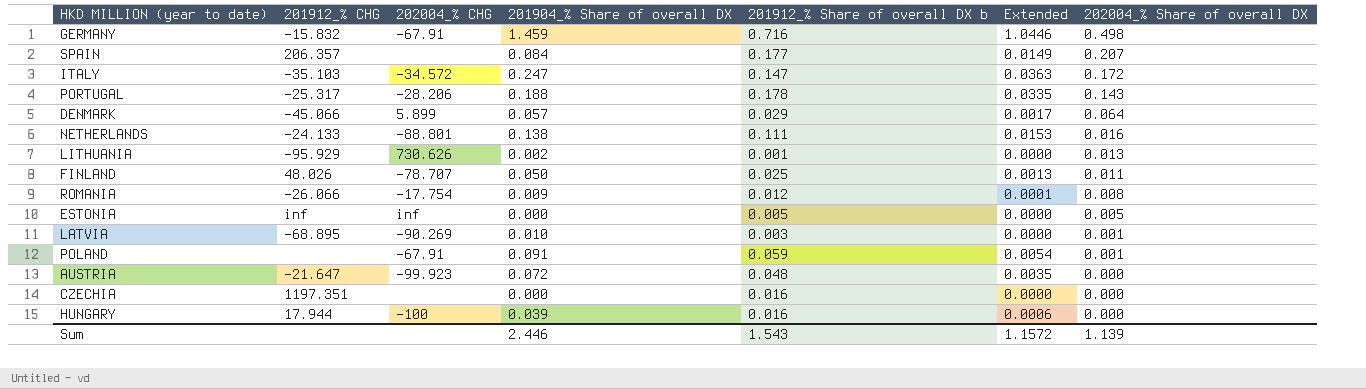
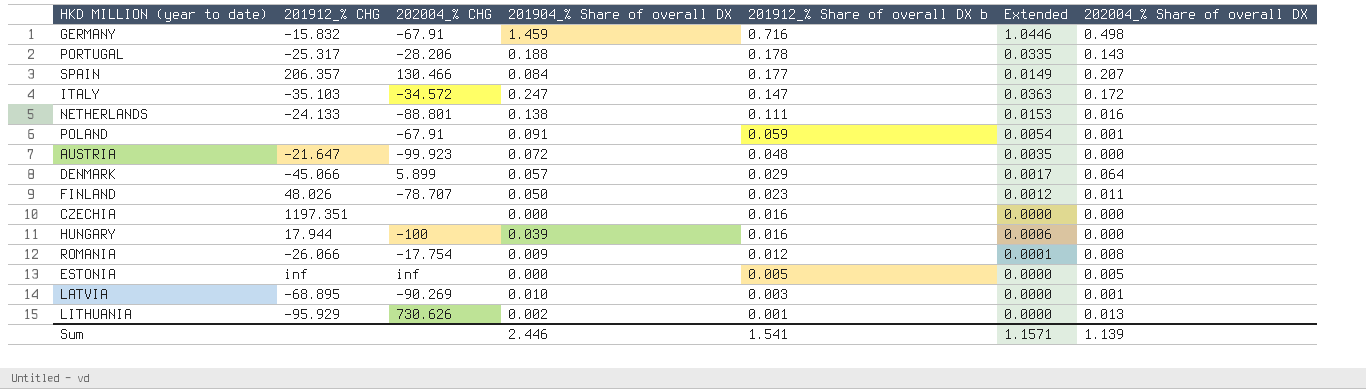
row order: 202004_% Share of overall DX descending -> 201912_% Share of overall DX b descending
SPAIN | 202004_% CHG: none -> 130.466
FINLAND | 201912_% Share of overall DX b: 0.025 -> 0.023
FINLAND | Extended: 0.0013 -> 0.0012
Sum | 201912_% Share of overall DX b: 1.543 -> 1.541
Sum | Extended: 1.1572 -> 1.1571

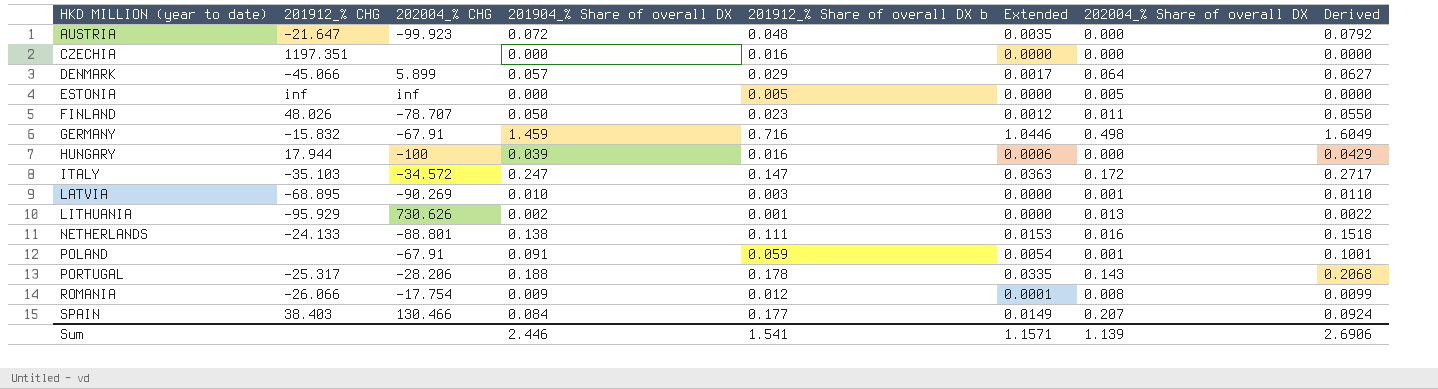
row order: 201912_% Share of overall DX b descending -> HKD MILLION (year to date) ascending
column Derived | formula: none -> [201904_% Share of overall DX] * 1.1
SPAIN | 201912_% CHG: 206.357 -> 38.403

